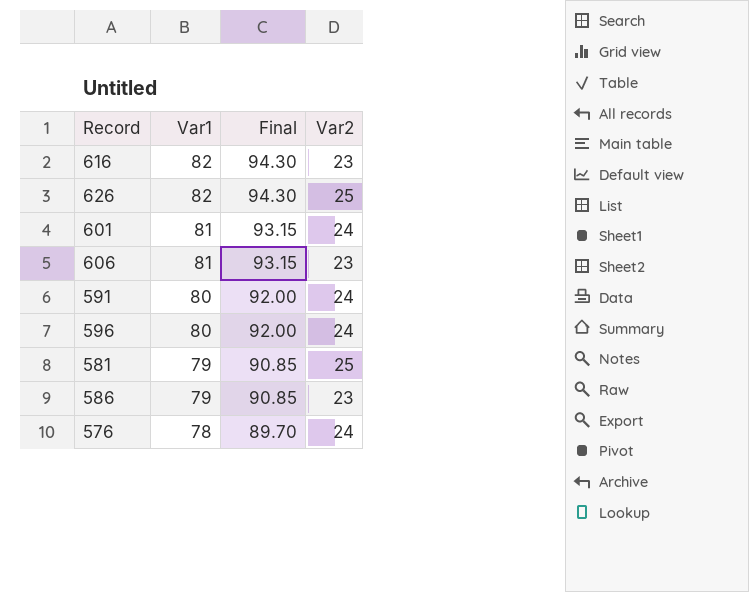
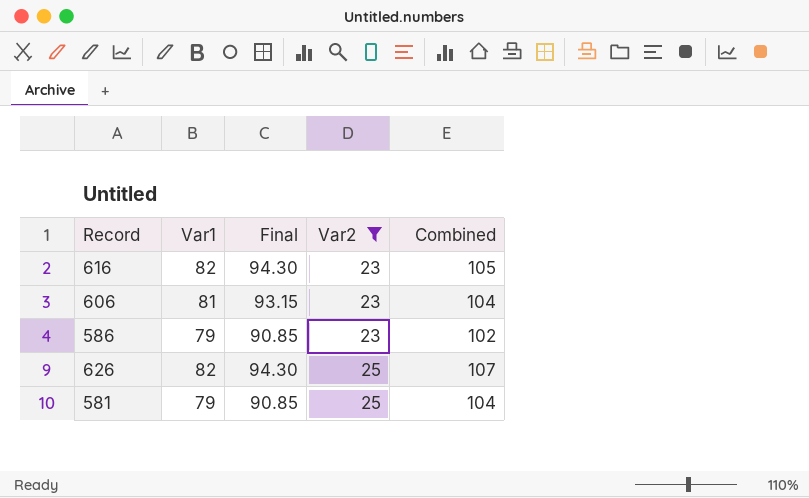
filter: none -> Var2 != 24
row order: Var1 descending -> Var2 ascending
column Combined | formula: none -> [Var1] + [Var2]

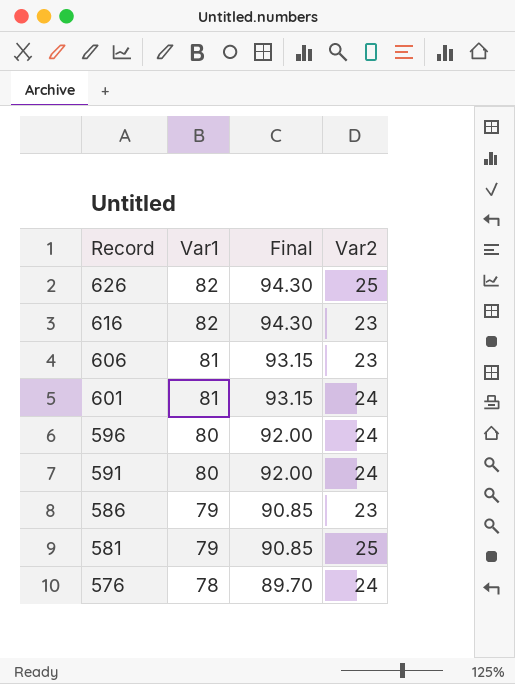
filter: Var2 != 24 -> none
row order: Var2 ascending -> Record descending
column Combined | formula: [Var1] + [Var2] -> none

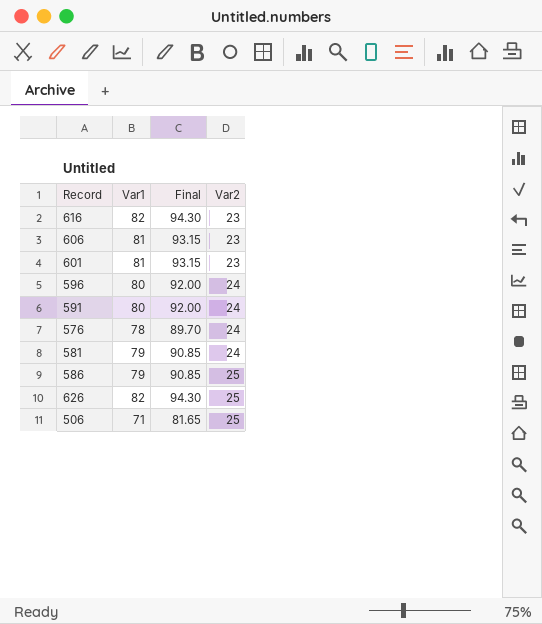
row order: Record descending -> Var2 ascending
601 | Var2: 24 -> 23
581 | Var2: 25 -> 24
586 | Var2: 23 -> 25
row 506: none -> 71 | 81.65 | 25

